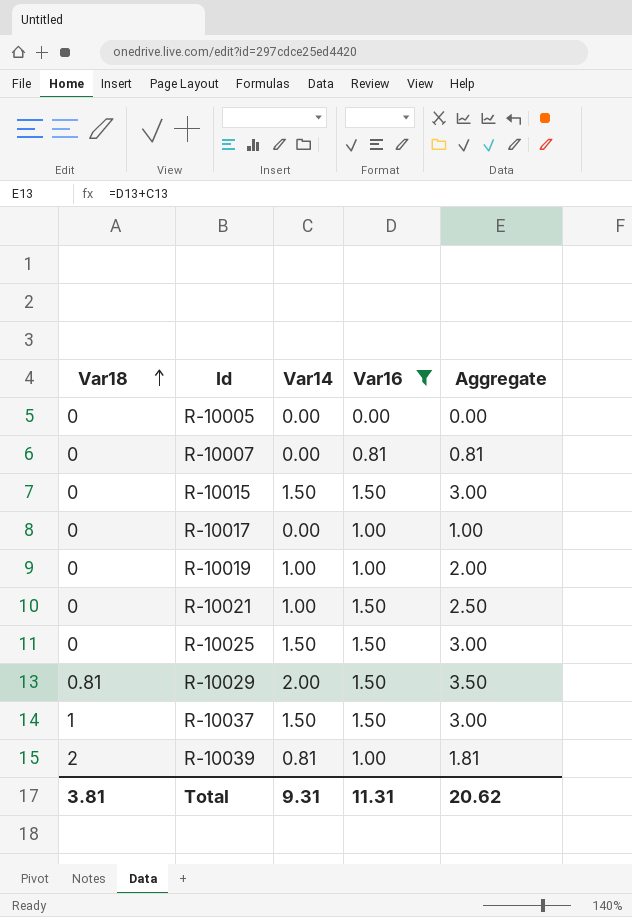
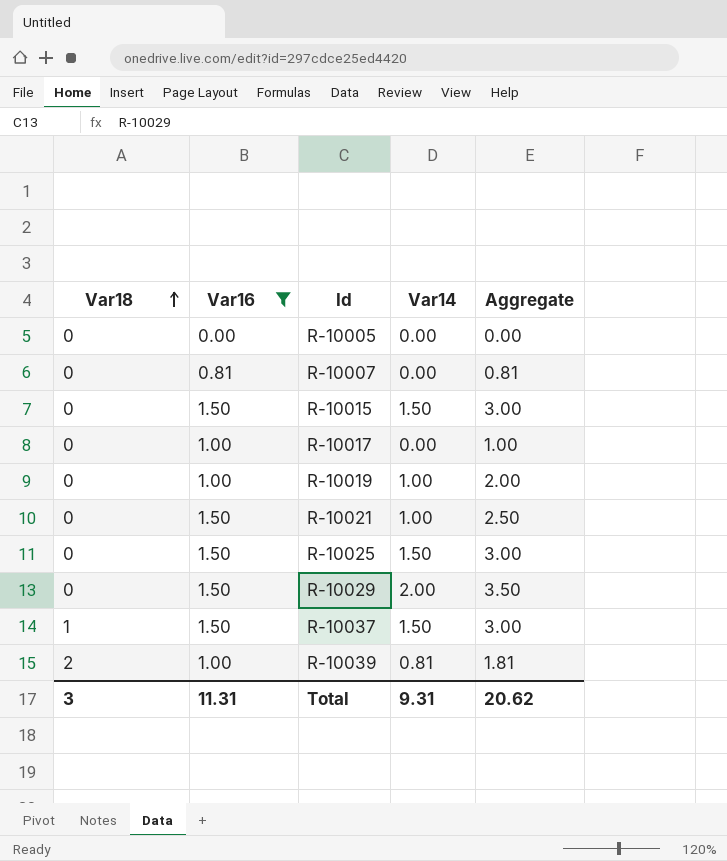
column Var16 | position: 4 -> 2
R-10029 | Var18: 0.81 -> 0
Total | Var18: 3.81 -> 3

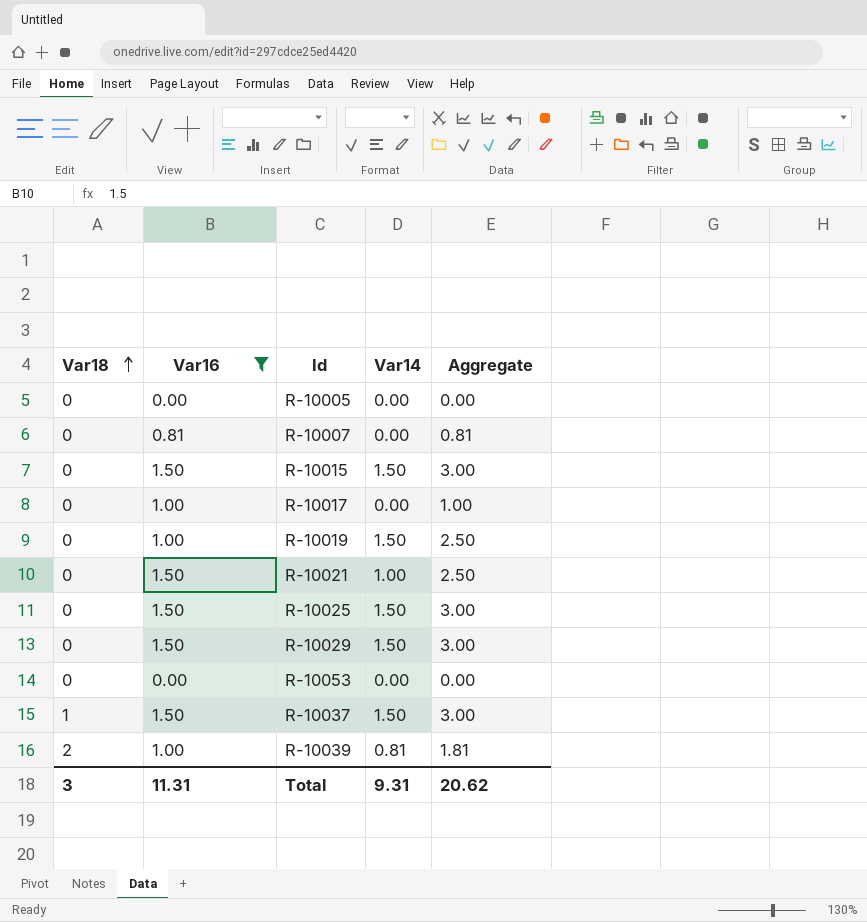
R-10019 | Var14: 1.00 -> 1.50
R-10019 | Aggregate: 2.00 -> 2.50
R-10029 | Var14: 2.00 -> 1.50
R-10029 | Aggregate: 3.50 -> 3.00
row R-10053: none -> 0 | 0.00 | 0.00 | 0.00

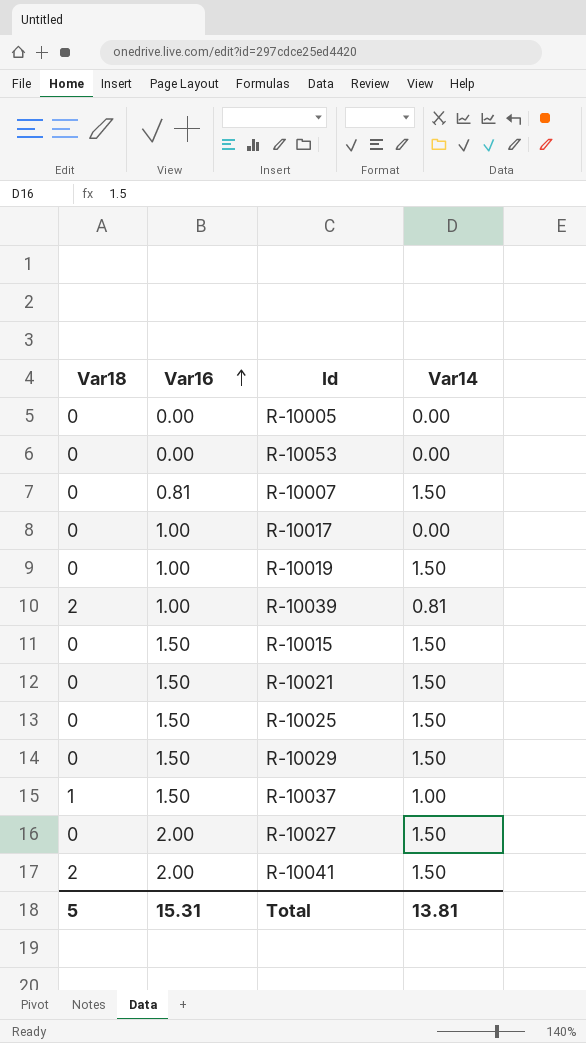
filter: Var16 != 2.00 -> none
row order: Var18 ascending -> Var16 ascending
column Aggregate | formula: [Var16] + [Var14] -> none
R-10007 | Var14: 0.00 -> 1.50
R-10021 | Var14: 1.00 -> 1.50
R-10037 | Var14: 1.50 -> 1.00
Total | Var18: 3 -> 5
Total | Var16: 11.31 -> 15.31
Total | Var14: 9.31 -> 13.81

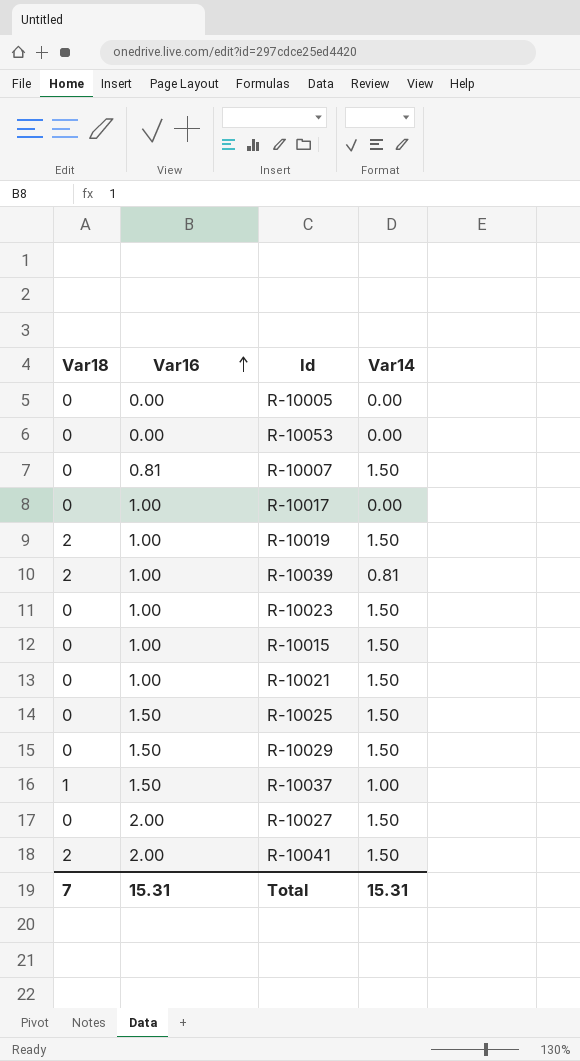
R-10019 | Var18: 0 -> 2
row R-10023: none -> 0 | 1.00 | 1.50
R-10015 | Var16: 1.50 -> 1.00
R-10021 | Var16: 1.50 -> 1.00
Total | Var18: 5 -> 7
Total | Var14: 13.81 -> 15.31

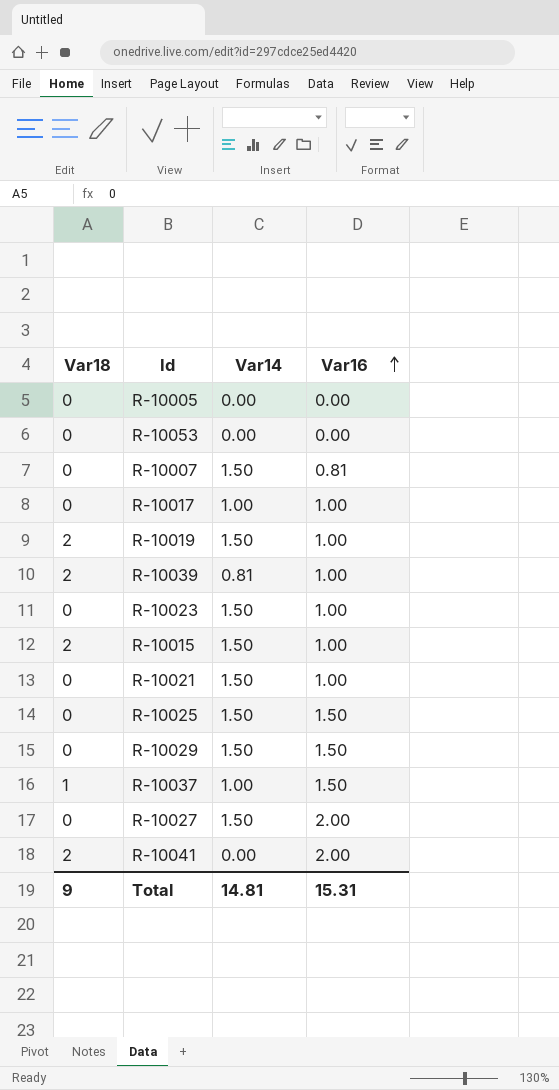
column Var16 | position: 2 -> 4
R-10017 | Var14: 0.00 -> 1.00
R-10015 | Var18: 0 -> 2
R-10041 | Var14: 1.50 -> 0.00
Total | Var18: 7 -> 9
Total | Var14: 15.31 -> 14.81

